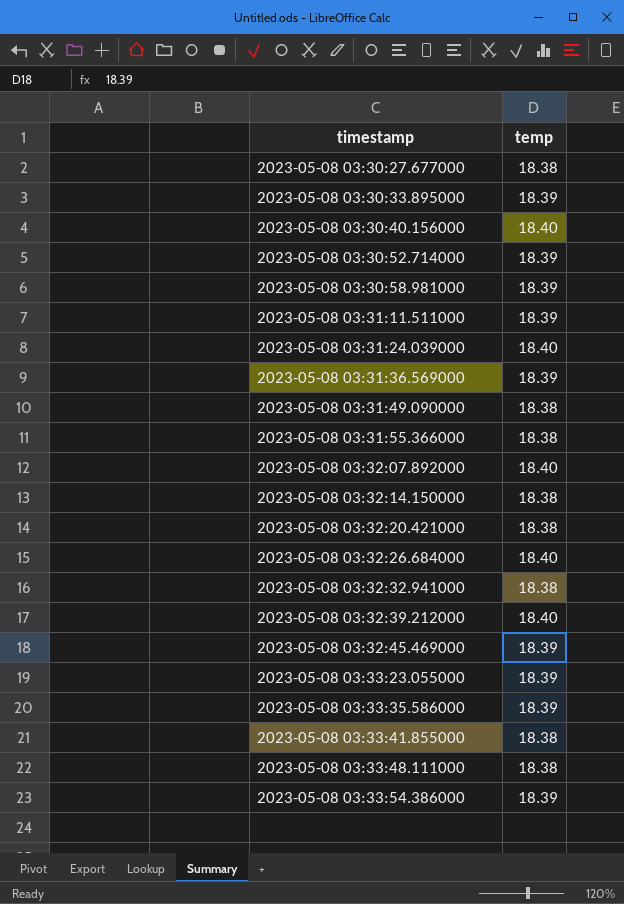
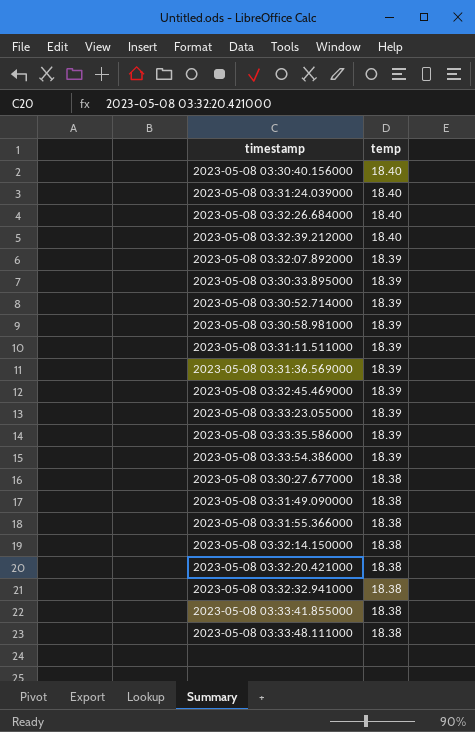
row order: timestamp ascending -> temp descending
2023-05-08 03:32:07.892000 | temp: 18.40 -> 18.39

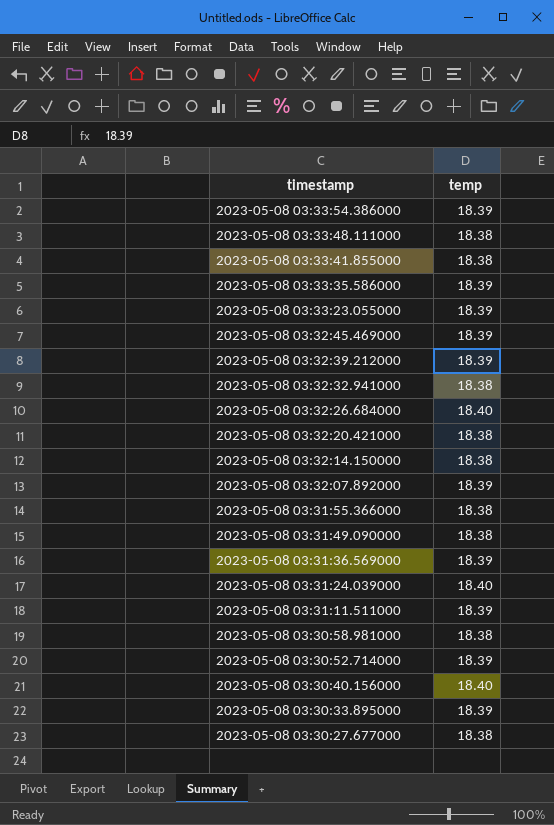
row order: temp descending -> timestamp descending
2023-05-08 03:32:39.212000 | temp: 18.40 -> 18.39
2023-05-08 03:30:58.981000 | temp: 18.39 -> 18.38

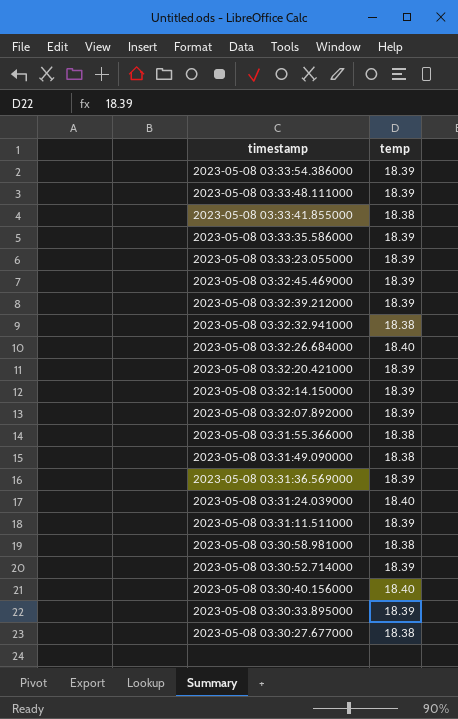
2023-05-08 03:33:48.111000 | temp: 18.38 -> 18.39
2023-05-08 03:32:20.421000 | temp: 18.38 -> 18.39
2023-05-08 03:32:14.150000 | temp: 18.38 -> 18.39

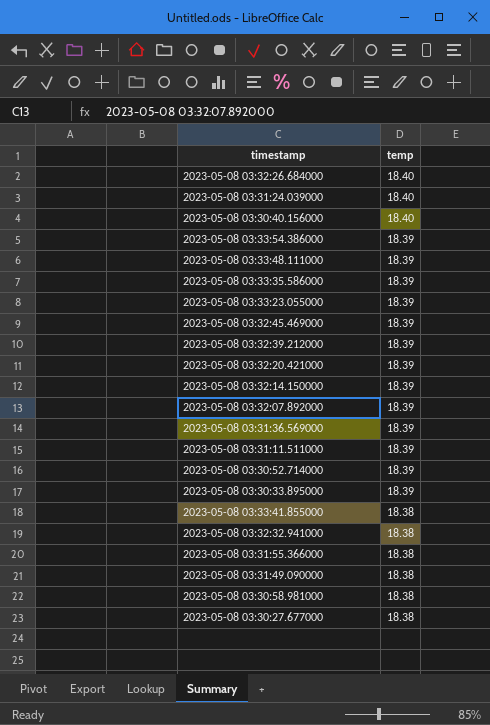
row order: timestamp descending -> temp descending

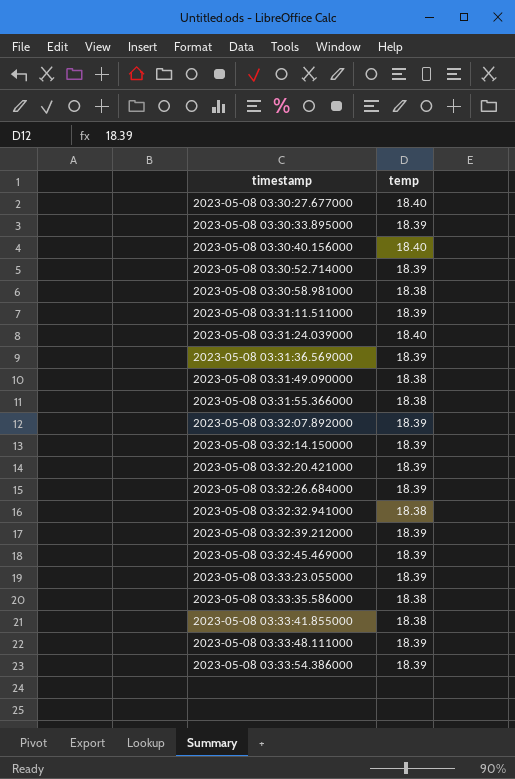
row order: temp descending -> timestamp ascending
2023-05-08 03:30:27.677000 | temp: 18.38 -> 18.40
2023-05-08 03:32:26.684000 | temp: 18.40 -> 18.39
2023-05-08 03:33:35.586000 | temp: 18.39 -> 18.38

